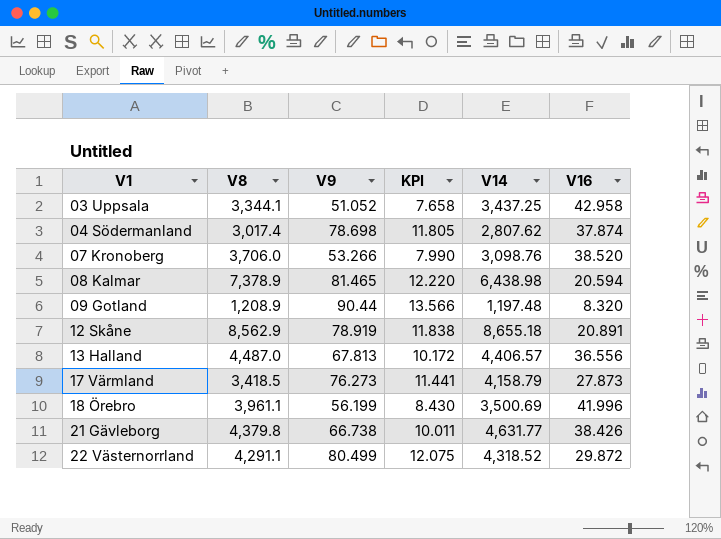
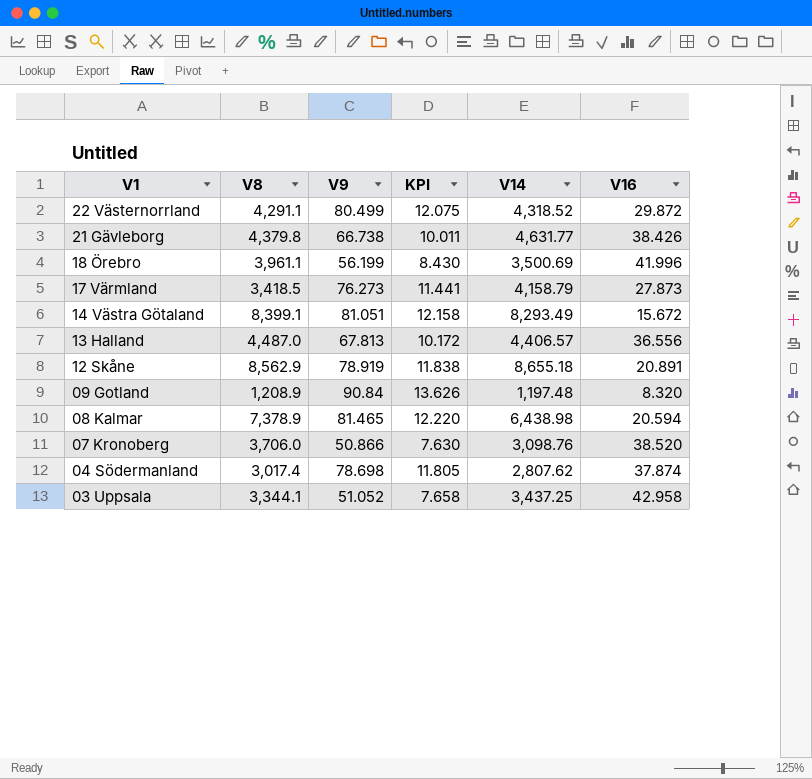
row order: V1 ascending -> V1 descending
row 14 Västra Götaland: none -> 8,399.1 | 81.051 | 12.158 | 8,293.49 | 15.672
09 Gotland | V9: 90.44 -> 90.84
09 Gotland | KPI: 13.566 -> 13.626
07 Kronoberg | V9: 53.266 -> 50.866
07 Kronoberg | KPI: 7.990 -> 7.630

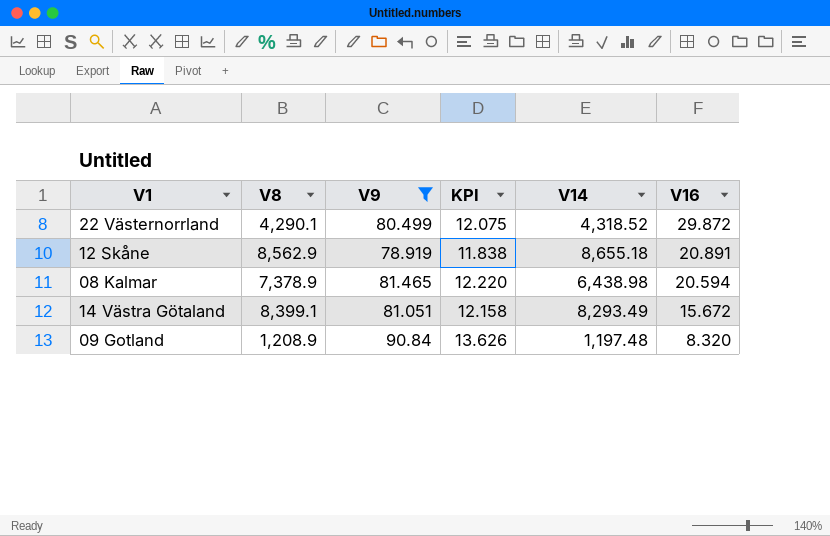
filter: none -> V9 >= 78.919
row order: V1 descending -> V16 descending
22 Västernorrland | V8: 4,291.1 -> 4,290.1

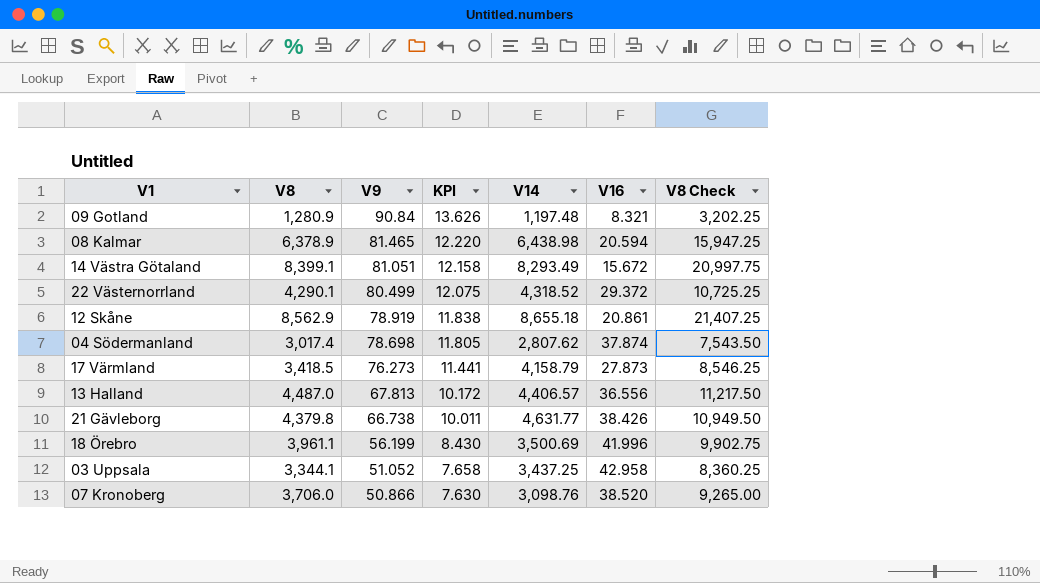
filter: V9 >= 78.919 -> none
row order: V16 descending -> V9 descending
column V8 Check | formula: none -> [V8] * 2.5
09 Gotland | V8: 1,208.9 -> 1,280.9
09 Gotland | V16: 8.320 -> 8.321
08 Kalmar | V8: 7,378.9 -> 6,378.9
22 Västernorrland | V16: 29.872 -> 29.372
12 Skåne | V16: 20.891 -> 20.861

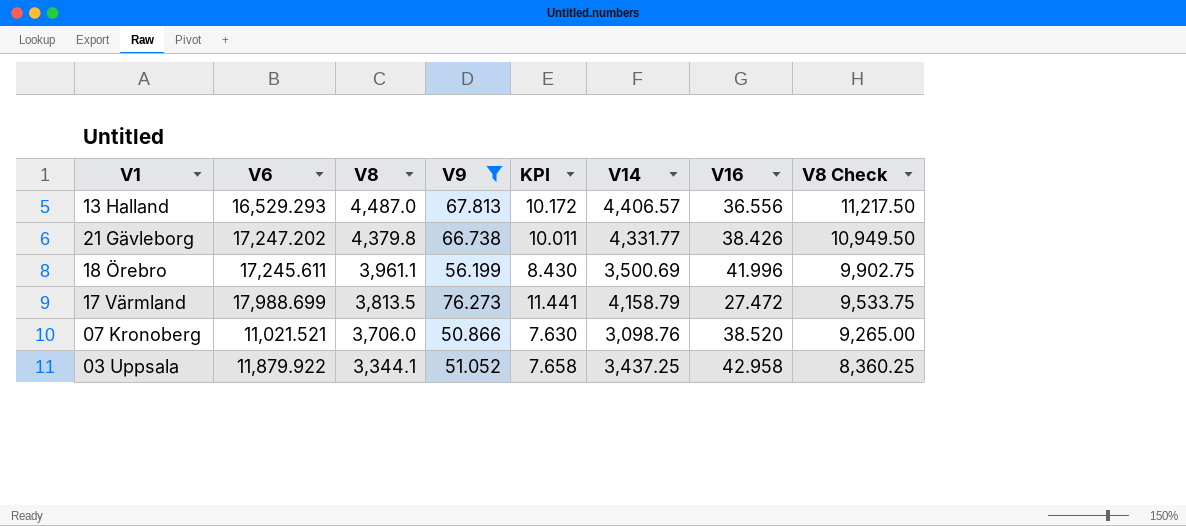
filter: none -> V9 <= 76.273
row order: V9 descending -> V8 descending
column V6 | position: none -> 2
21 Gävleborg | V14: 4,631.77 -> 4,331.77
17 Värmland | V8: 3,418.5 -> 3,813.5
17 Värmland | V16: 27.873 -> 27.472
17 Värmland | V8 Check: 8,546.25 -> 9,533.75

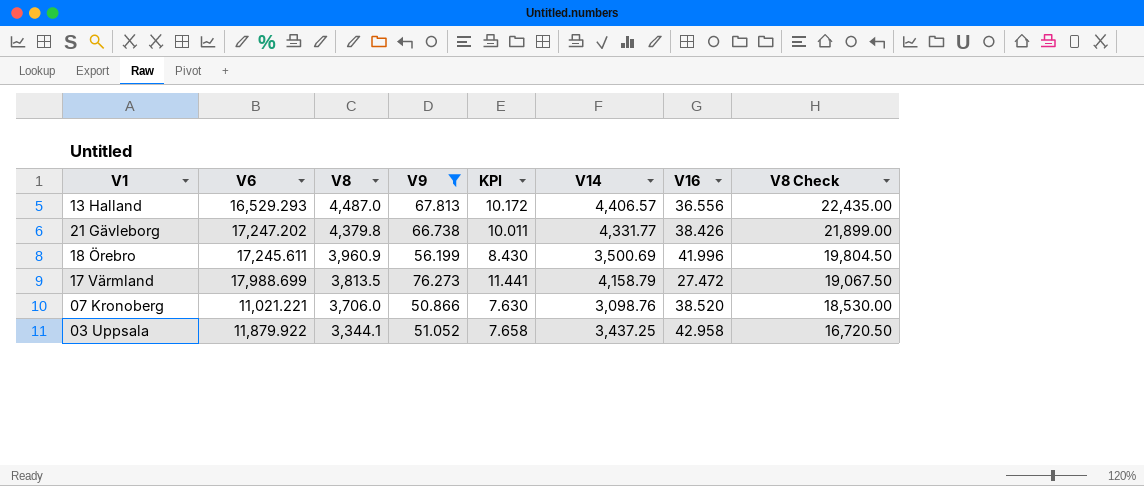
column V8 Check | formula: [V8] * 2.5 -> [V8] * 5
18 Örebro | V8: 3,961.1 -> 3,960.9
07 Kronoberg | V6: 11,021.521 -> 11,021.221

